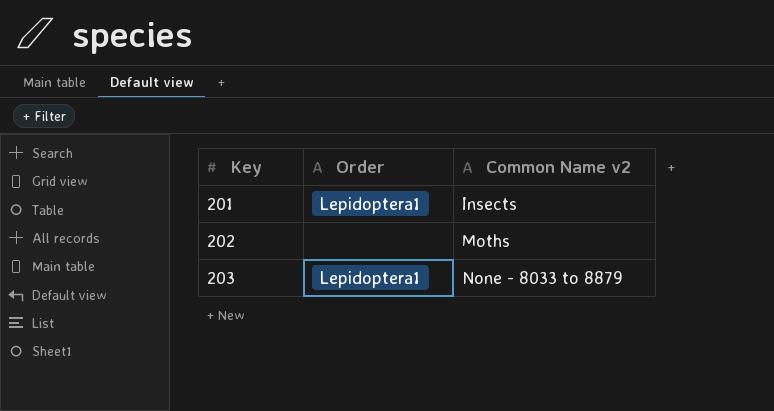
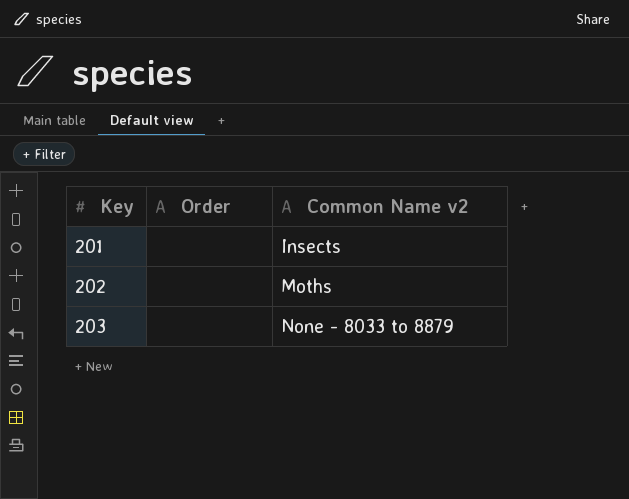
201 | Order: Lepidoptera1 -> none
203 | Order: Lepidoptera1 -> none

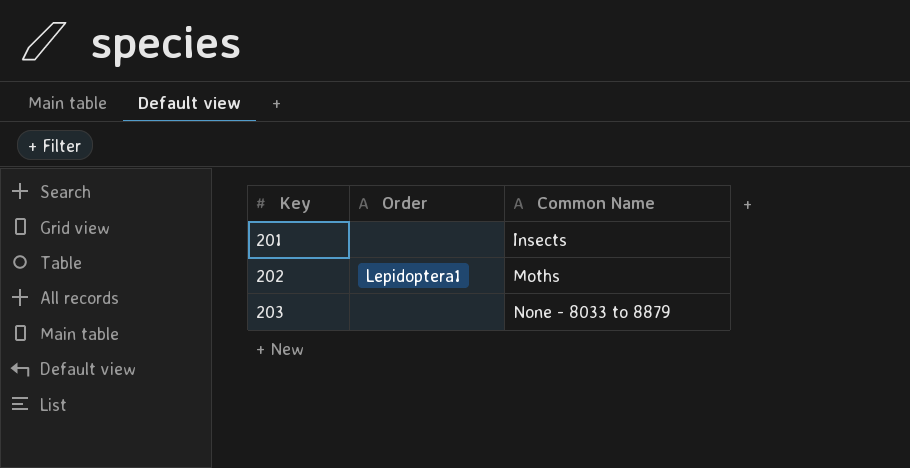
column name: Common Name v2 -> Common Name
202 | Order: none -> Lepidoptera1

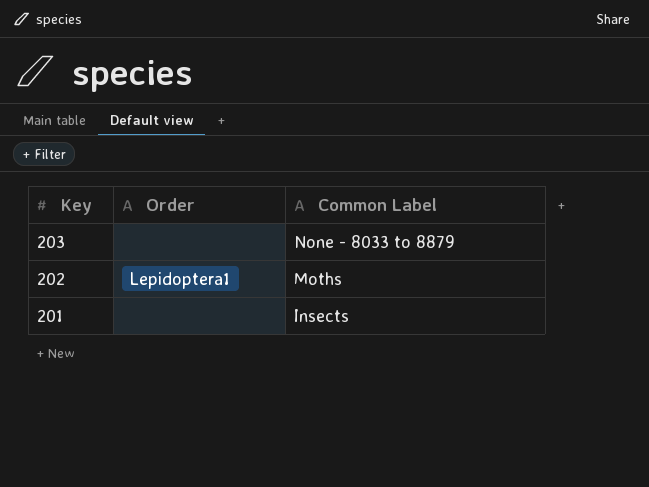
row order: Key ascending -> Key descending
column name: Common Name -> Common Label

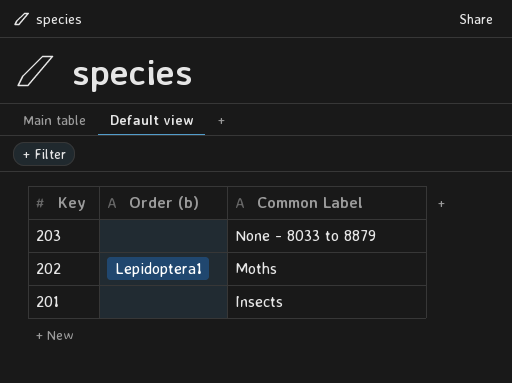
column name: Order -> Order (b)

